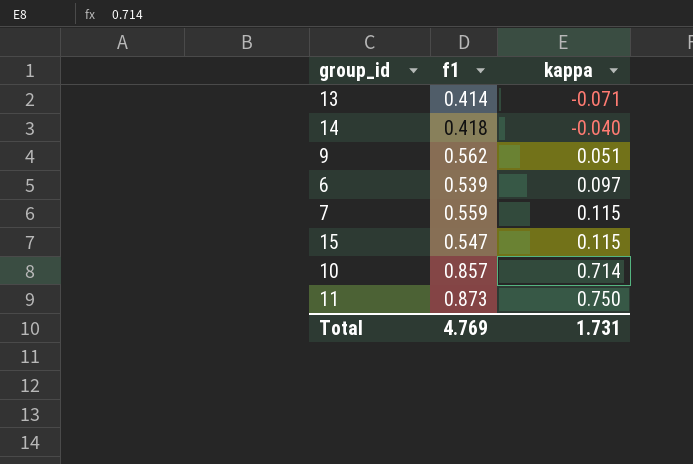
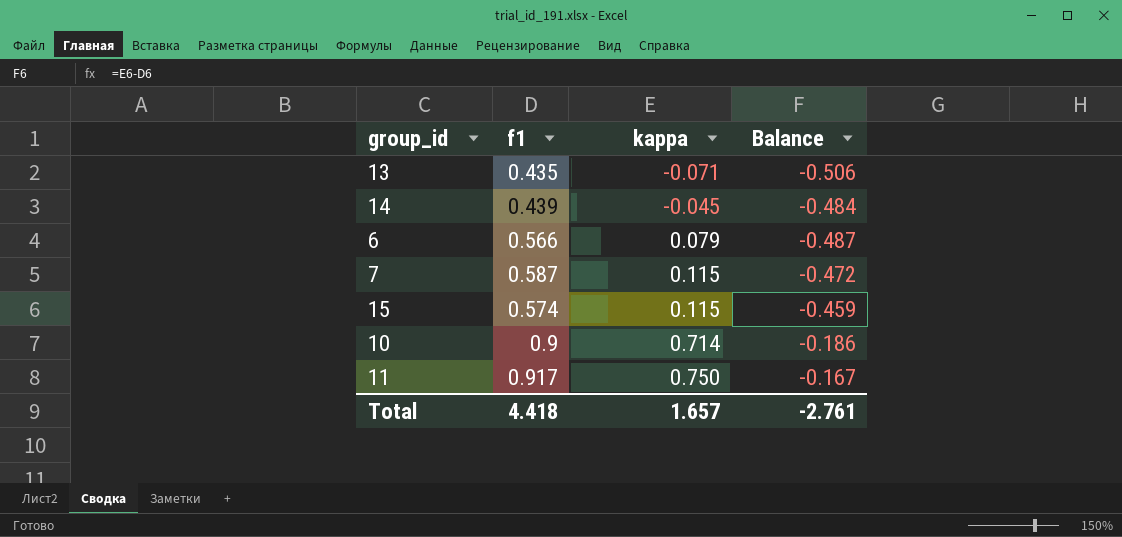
column Balance | formula: none -> [kappa] - [f1]
row 9: 0.562 | 0.051 -> none
13 | f1: 0.414 -> 0.435
14 | f1: 0.418 -> 0.439
14 | kappa: -0.040 -> -0.045
6 | f1: 0.539 -> 0.566
6 | kappa: 0.097 -> 0.079
7 | f1: 0.559 -> 0.587
15 | f1: 0.547 -> 0.574
10 | f1: 0.857 -> 0.9
11 | f1: 0.873 -> 0.917
Total | f1: 4.769 -> 4.418
Total | kappa: 1.731 -> 1.657

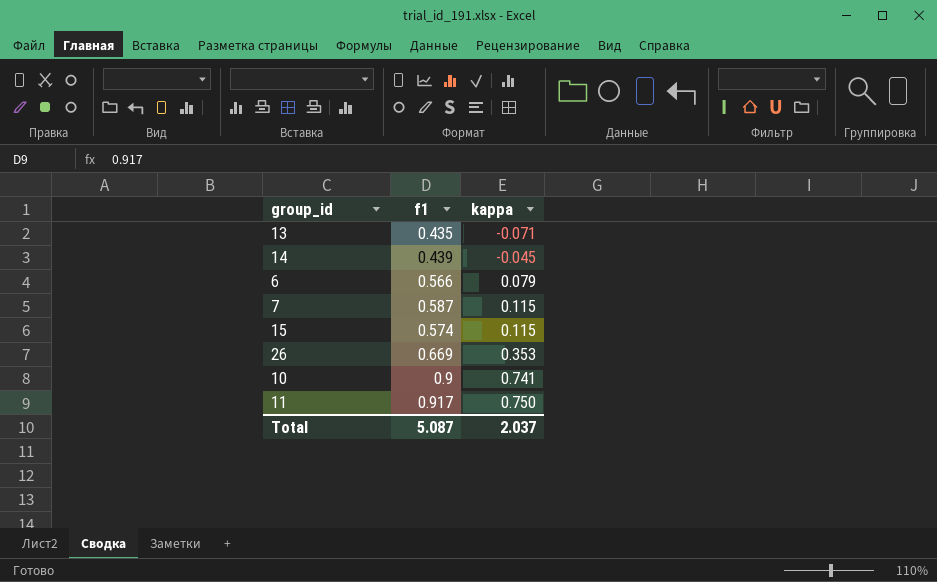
column Balance | formula: [kappa] - [f1] -> none
row 26: none -> 0.669 | 0.353
10 | kappa: 0.714 -> 0.741
Total | f1: 4.418 -> 5.087
Total | kappa: 1.657 -> 2.037

